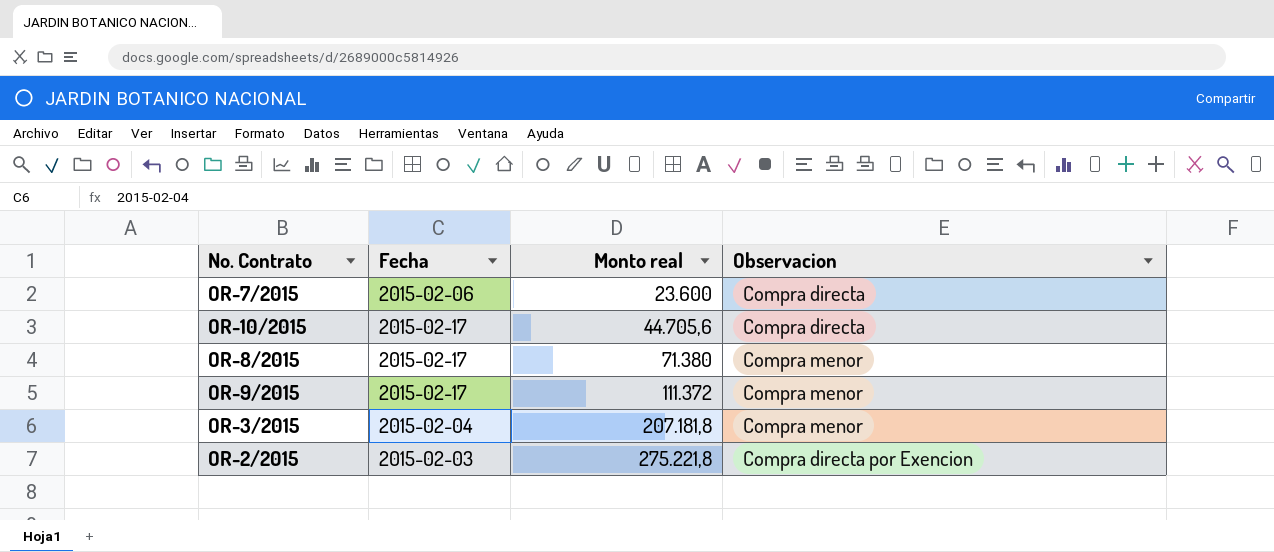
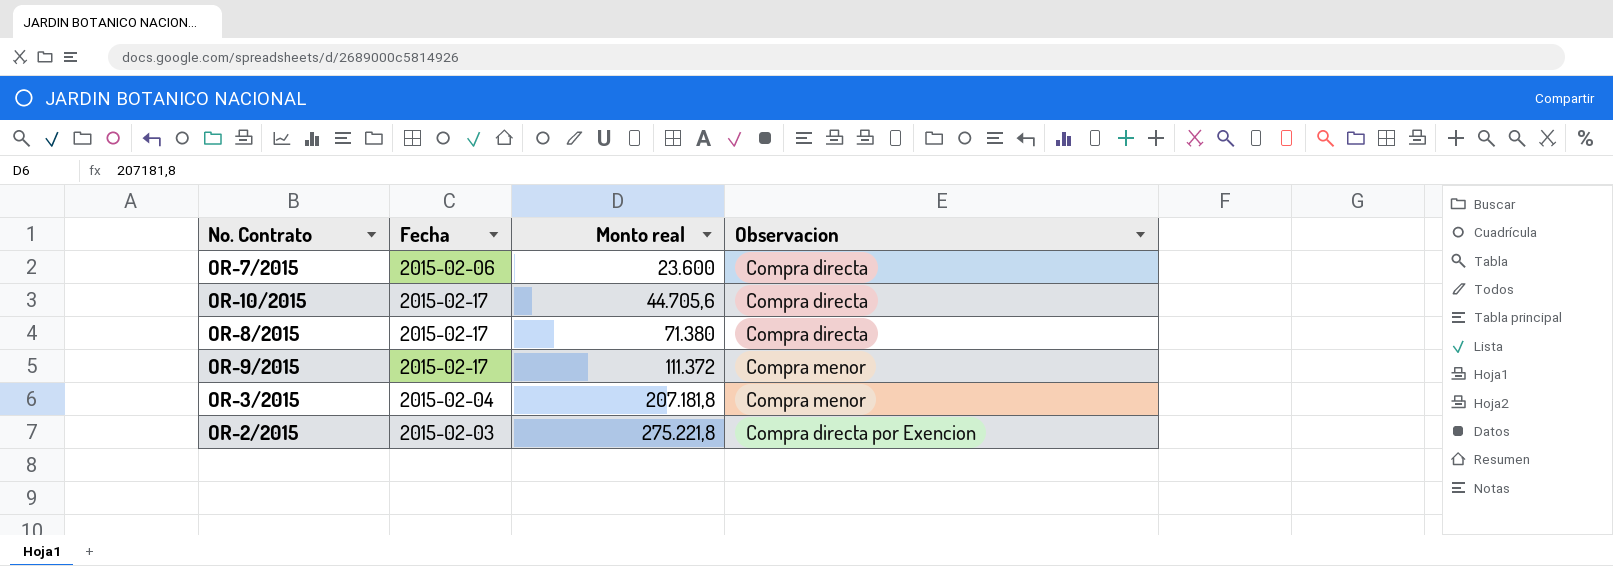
OR-8/2015 | Observacion: Compra menor -> Compra directa

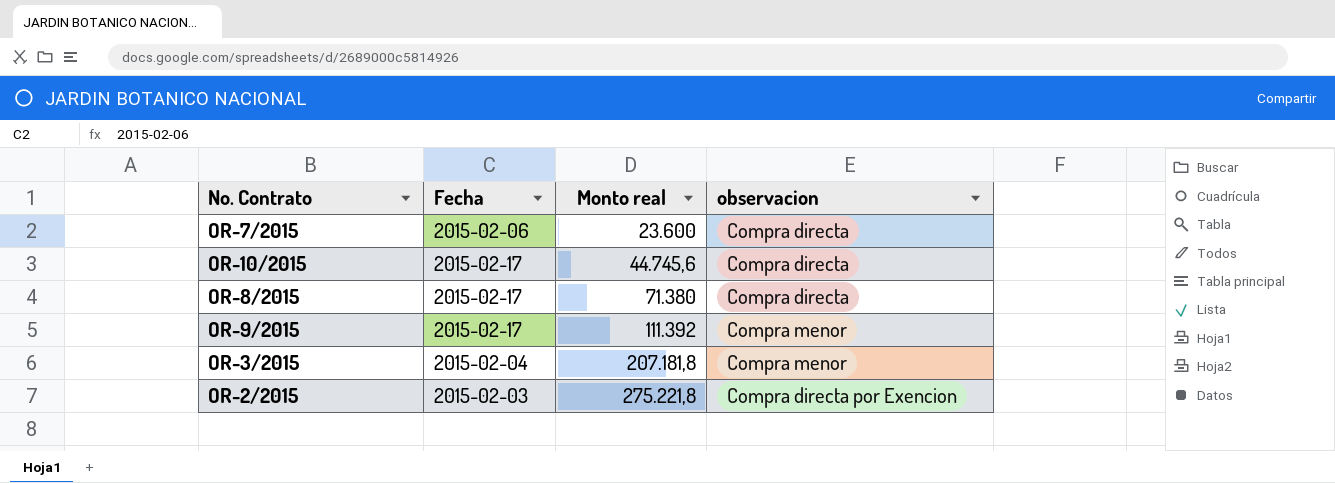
column name: Observacion -> observacion
OR-10/2015 | Monto real: 44.705,6 -> 44.745,6
OR-9/2015 | Monto real: 111.372 -> 111.392

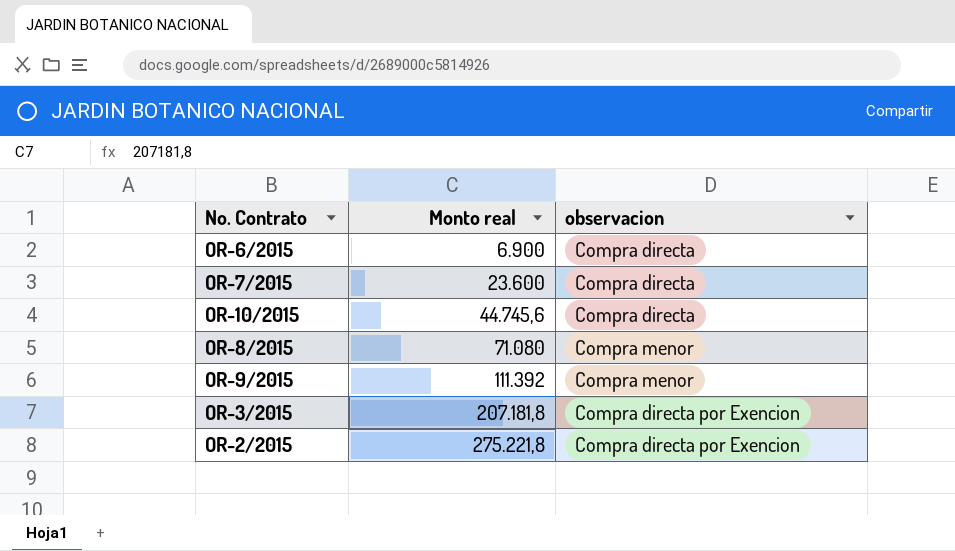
column Fecha | position: 2 -> none
row OR-6/2015: none -> 6.900 | Compra directa
OR-8/2015 | Monto real: 71.380 -> 71.080
OR-8/2015 | observacion: Compra directa -> Compra menor
OR-3/2015 | observacion: Compra menor -> Compra directa por Exencion

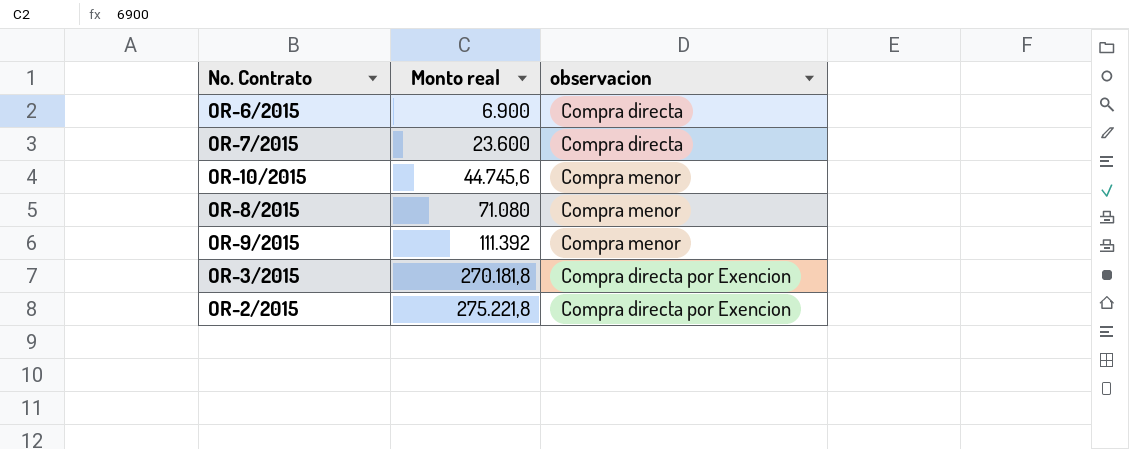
OR-10/2015 | observacion: Compra directa -> Compra menor
OR-3/2015 | Monto real: 207.181,8 -> 270.181,8

